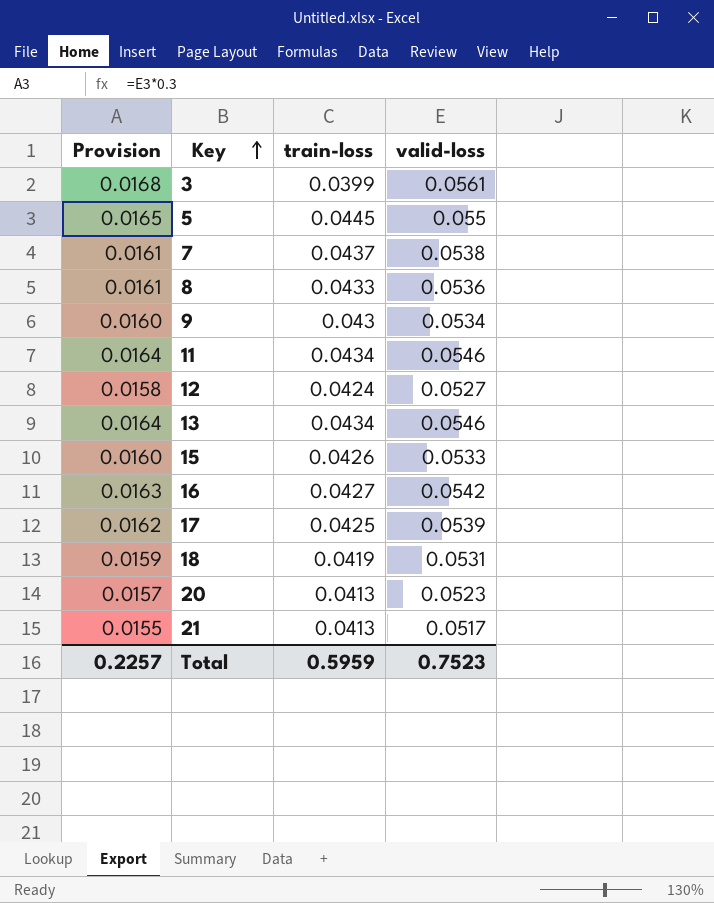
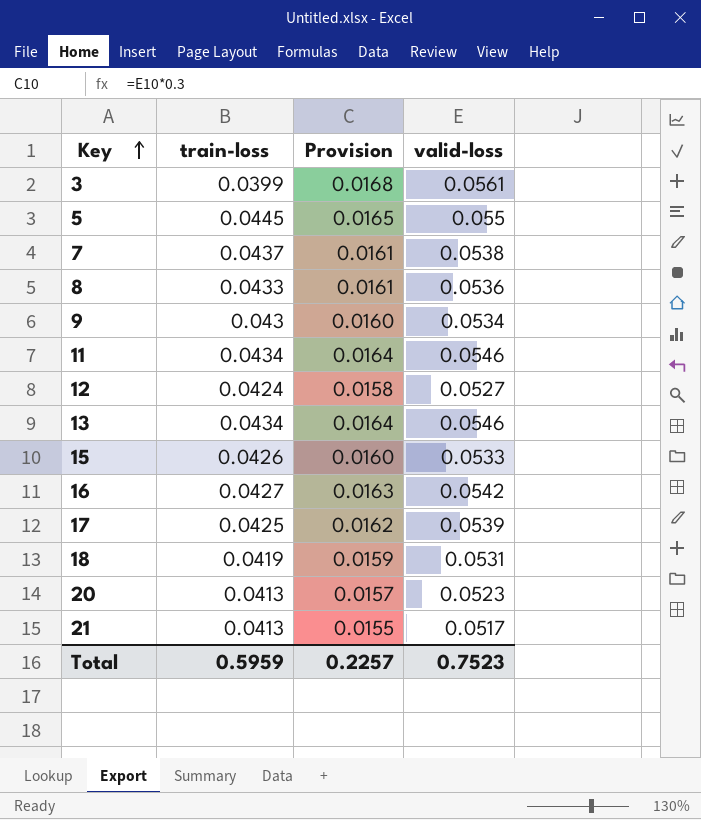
column Provision | position: 1 -> 3

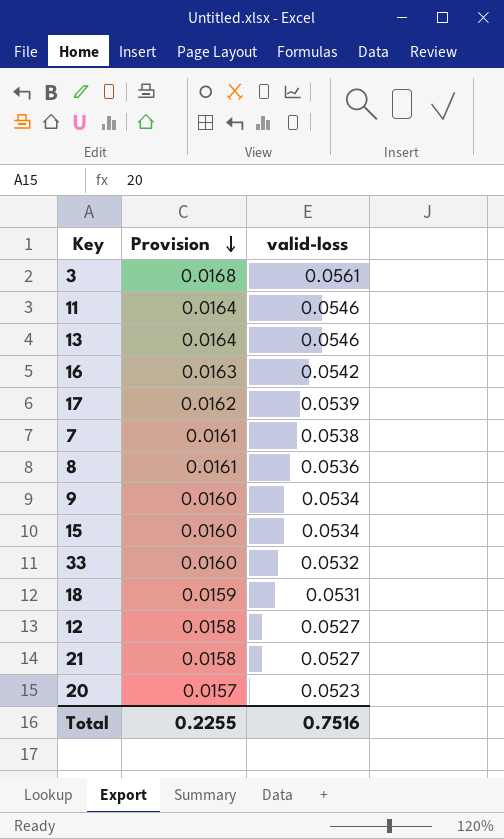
row order: Key ascending -> Provision descending
column train-loss | position: 2 -> none
row 5: 0.0445 | 0.0165 | 0.055 -> none
15 | valid-loss: 0.0533 -> 0.0534
row 33: none -> 0.0160 | 0.0532
21 | Provision: 0.0155 -> 0.0158
21 | valid-loss: 0.0517 -> 0.0527
Total | Provision: 0.2257 -> 0.2255
Total | valid-loss: 0.7523 -> 0.7516

